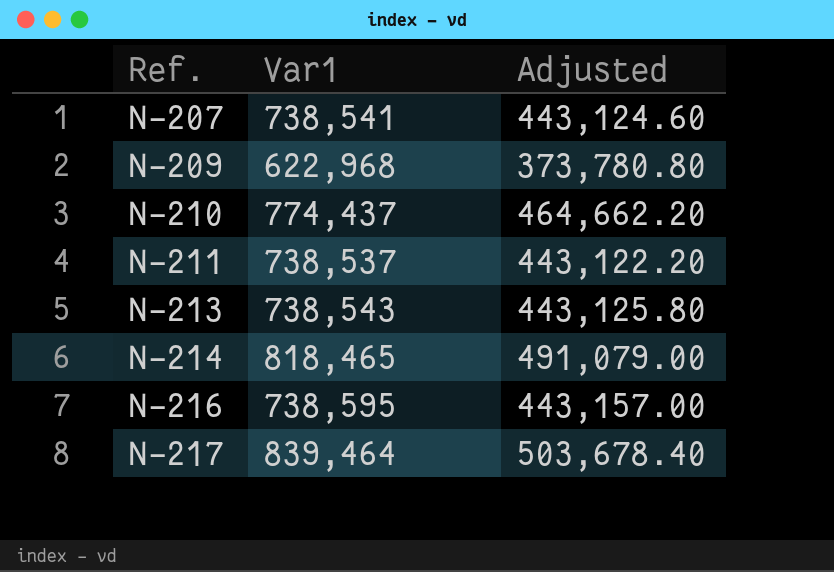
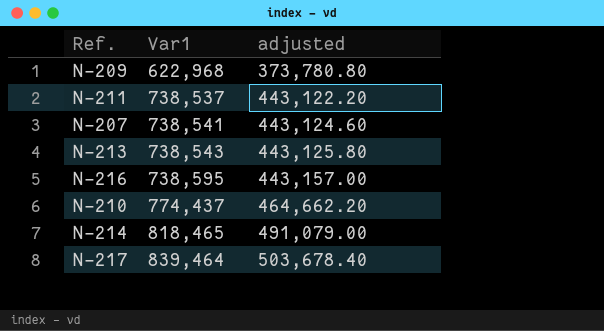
row order: Ref. ascending -> Var1 ascending
column name: Adjusted -> adjusted

